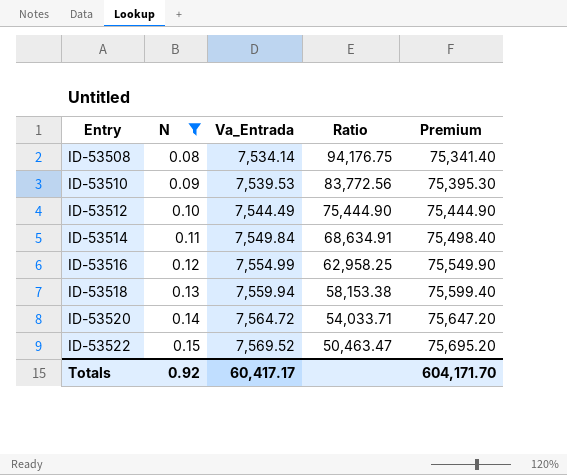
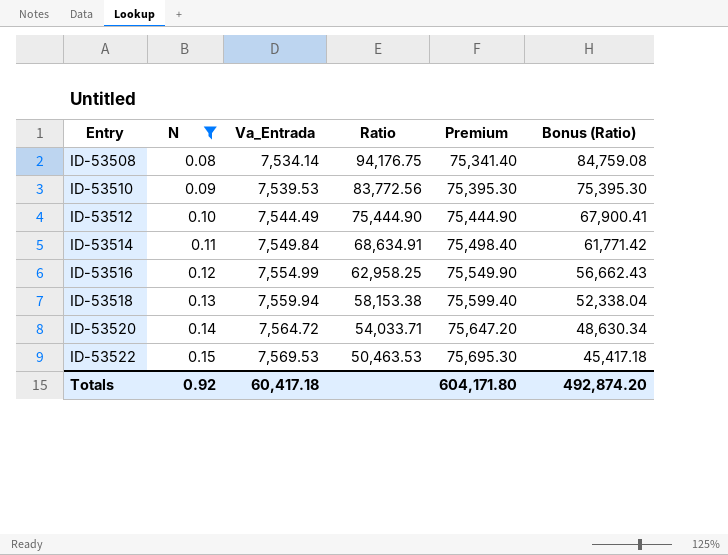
column Bonus (Ratio) | formula: none -> [Ratio] * 0.9
ID-53522 | Va_Entrada: 7,569.52 -> 7,569.53
ID-53522 | Ratio: 50,463.47 -> 50,463.53
ID-53522 | Premium: 75,695.20 -> 75,695.30
Totals | Va_Entrada: 60,417.17 -> 60,417.18
Totals | Premium: 604,171.70 -> 604,171.80

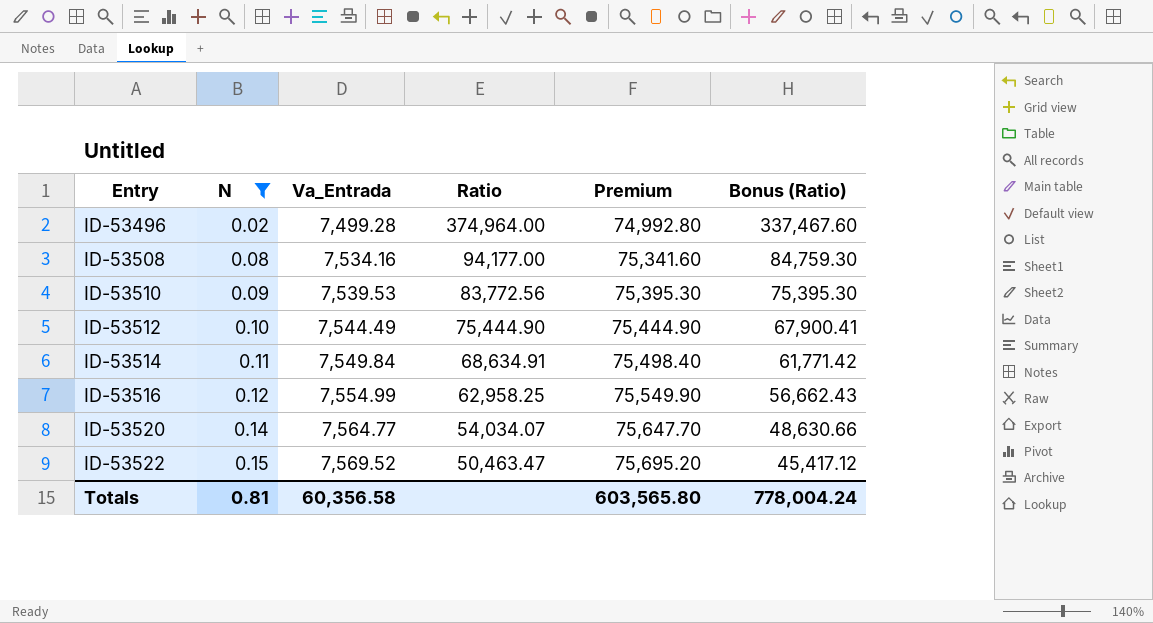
row ID-53518: 0.13 | 7,559.94 | 58,153.38 | 75,599.40 | 52,338.04 -> none
row ID-53496: none -> 0.02 | 7,499.28 | 374,964.00 | 74,992.80 | 337,467.60
ID-53508 | Va_Entrada: 7,534.14 -> 7,534.16
ID-53508 | Ratio: 94,176.75 -> 94,177.00
ID-53508 | Premium: 75,341.40 -> 75,341.60
ID-53508 | Bonus (Ratio): 84,759.08 -> 84,759.30
ID-53520 | Va_Entrada: 7,564.72 -> 7,564.77
ID-53520 | Ratio: 54,033.71 -> 54,034.07
ID-53520 | Premium: 75,647.20 -> 75,647.70
ID-53520 | Bonus (Ratio): 48,630.34 -> 48,630.66
ID-53522 | Va_Entrada: 7,569.53 -> 7,569.52
ID-53522 | Ratio: 50,463.53 -> 50,463.47
ID-53522 | Premium: 75,695.30 -> 75,695.20
ID-53522 | Bonus (Ratio): 45,417.18 -> 45,417.12
Totals | N: 0.92 -> 0.81
Totals | Va_Entrada: 60,417.18 -> 60,356.58
Totals | Premium: 604,171.80 -> 603,565.80
Totals | Bonus (Ratio): 492,874.20 -> 778,004.24

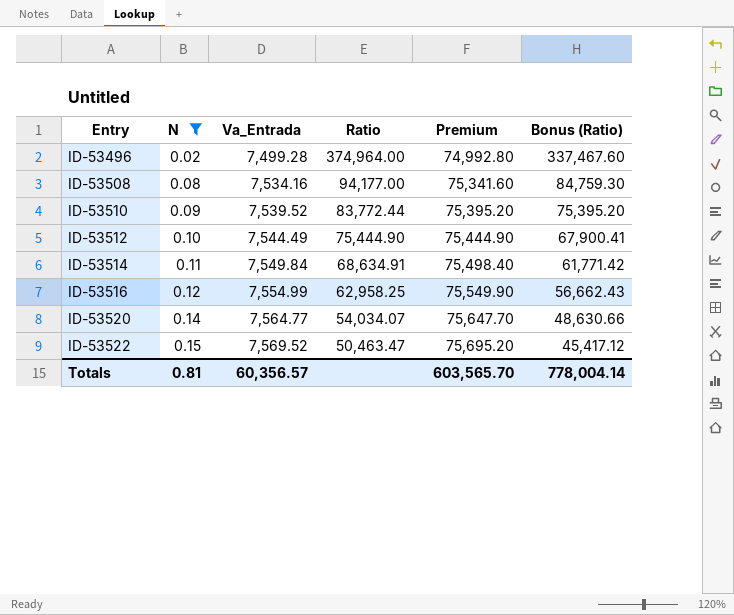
ID-53510 | Va_Entrada: 7,539.53 -> 7,539.52
ID-53510 | Ratio: 83,772.56 -> 83,772.44
ID-53510 | Premium: 75,395.30 -> 75,395.20
ID-53510 | Bonus (Ratio): 75,395.30 -> 75,395.20
Totals | Va_Entrada: 60,356.58 -> 60,356.57
Totals | Premium: 603,565.80 -> 603,565.70
Totals | Bonus (Ratio): 778,004.24 -> 778,004.14

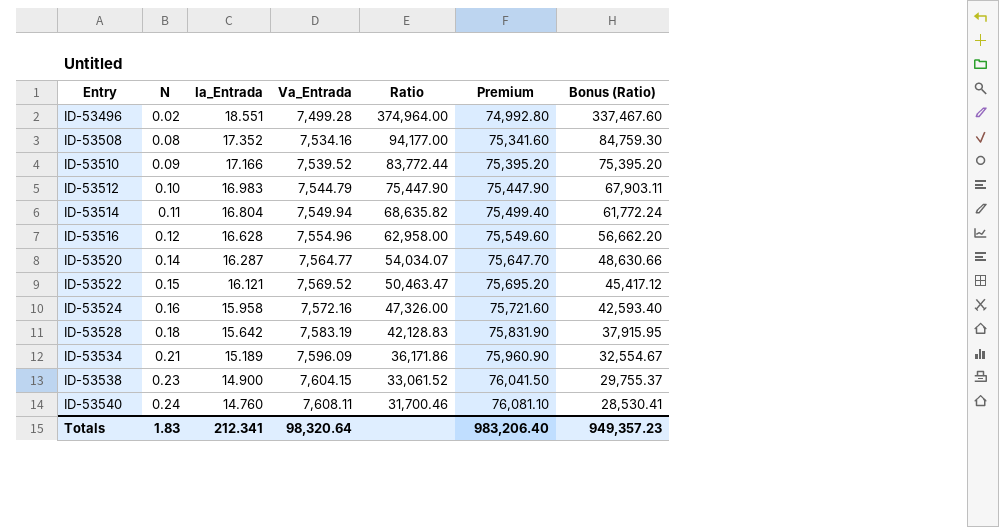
filter: N <= 0.15 -> none
column Ia_Entrada | position: none -> 3
ID-53512 | Va_Entrada: 7,544.49 -> 7,544.79
ID-53512 | Ratio: 75,444.90 -> 75,447.90
ID-53512 | Premium: 75,444.90 -> 75,447.90
ID-53512 | Bonus (Ratio): 67,900.41 -> 67,903.11
ID-53514 | Va_Entrada: 7,549.84 -> 7,549.94
ID-53514 | Ratio: 68,634.91 -> 68,635.82
ID-53514 | Premium: 75,498.40 -> 75,499.40
ID-53514 | Bonus (Ratio): 61,771.42 -> 61,772.24
ID-53516 | Va_Entrada: 7,554.99 -> 7,554.96
ID-53516 | Ratio: 62,958.25 -> 62,958.00
ID-53516 | Premium: 75,549.90 -> 75,549.60
ID-53516 | Bonus (Ratio): 56,662.43 -> 56,662.20
Totals | N: 0.81 -> 1.83
Totals | Va_Entrada: 60,356.57 -> 98,320.64
Totals | Premium: 603,565.70 -> 983,206.40
Totals | Bonus (Ratio): 778,004.14 -> 949,357.23

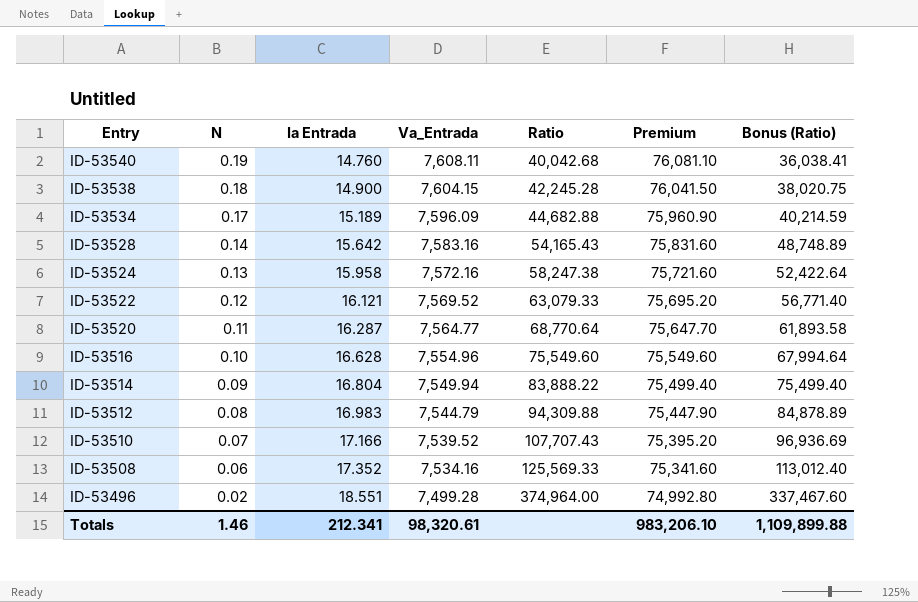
row order: Entry ascending -> Entry descending
column name: Ia_Entrada -> Ia Entrada
ID-53540 | N: 0.24 -> 0.19
ID-53540 | Ratio: 31,700.46 -> 40,042.68
ID-53540 | Bonus (Ratio): 28,530.41 -> 36,038.41
ID-53538 | N: 0.23 -> 0.18
ID-53538 | Ratio: 33,061.52 -> 42,245.28
ID-53538 | Bonus (Ratio): 29,755.37 -> 38,020.75
ID-53534 | N: 0.21 -> 0.17
ID-53534 | Ratio: 36,171.86 -> 44,682.88
ID-53534 | Bonus (Ratio): 32,554.67 -> 40,214.59
ID-53528 | N: 0.18 -> 0.14
ID-53528 | Va_Entrada: 7,583.19 -> 7,583.16
ID-53528 | Ratio: 42,128.83 -> 54,165.43
ID-53528 | Premium: 75,831.90 -> 75,831.60
ID-53528 | Bonus (Ratio): 37,915.95 -> 48,748.89
ID-53524 | N: 0.16 -> 0.13
ID-53524 | Ratio: 47,326.00 -> 58,247.38
ID-53524 | Bonus (Ratio): 42,593.40 -> 52,422.64
ID-53522 | N: 0.15 -> 0.12
ID-53522 | Ratio: 50,463.47 -> 63,079.33
ID-53522 | Bonus (Ratio): 45,417.12 -> 56,771.40
ID-53520 | N: 0.14 -> 0.11
ID-53520 | Ratio: 54,034.07 -> 68,770.64
ID-53520 | Bonus (Ratio): 48,630.66 -> 61,893.58
ID-53516 | N: 0.12 -> 0.10
ID-53516 | Ratio: 62,958.00 -> 75,549.60
ID-53516 | Bonus (Ratio): 56,662.20 -> 67,994.64
ID-53514 | N: 0.11 -> 0.09
ID-53514 | Ratio: 68,635.82 -> 83,888.22
ID-53514 | Bonus (Ratio): 61,772.24 -> 75,499.40
ID-53512 | N: 0.10 -> 0.08
ID-53512 | Ratio: 75,447.90 -> 94,309.88
ID-53512 | Bonus (Ratio): 67,903.11 -> 84,878.89
ID-53510 | N: 0.09 -> 0.07
ID-53510 | Ratio: 83,772.44 -> 107,707.43
ID-53510 | Bonus (Ratio): 75,395.20 -> 96,936.69
ID-53508 | N: 0.08 -> 0.06
ID-53508 | Ratio: 94,177.00 -> 125,569.33
ID-53508 | Bonus (Ratio): 84,759.30 -> 113,012.40
Totals | N: 1.83 -> 1.46
Totals | Va_Entrada: 98,320.64 -> 98,320.61
Totals | Premium: 983,206.40 -> 983,206.10
Totals | Bonus (Ratio): 949,357.23 -> 1,109,899.88

